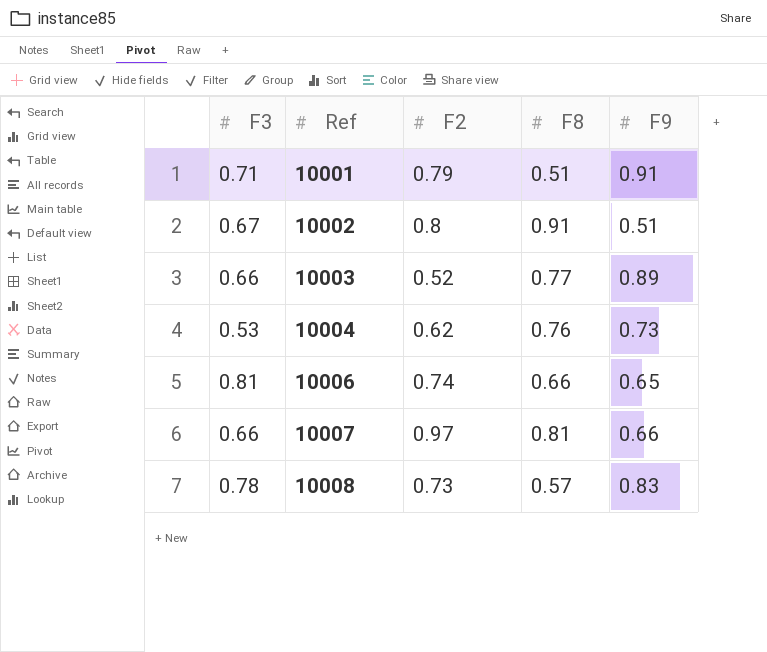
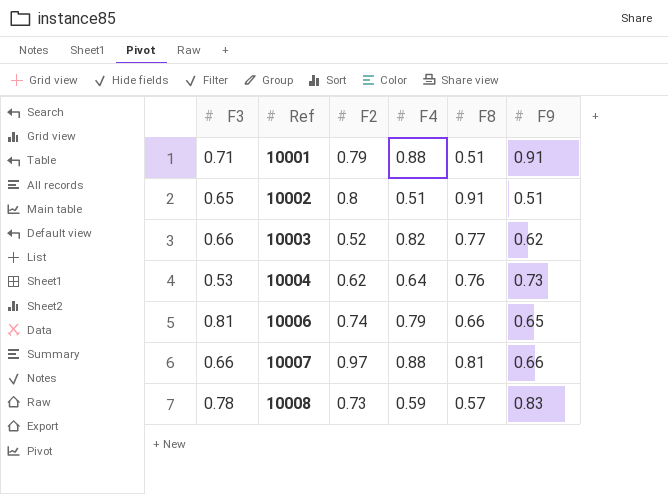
column F4 | position: none -> 4
10002 | F3: 0.67 -> 0.65
10003 | F9: 0.89 -> 0.62

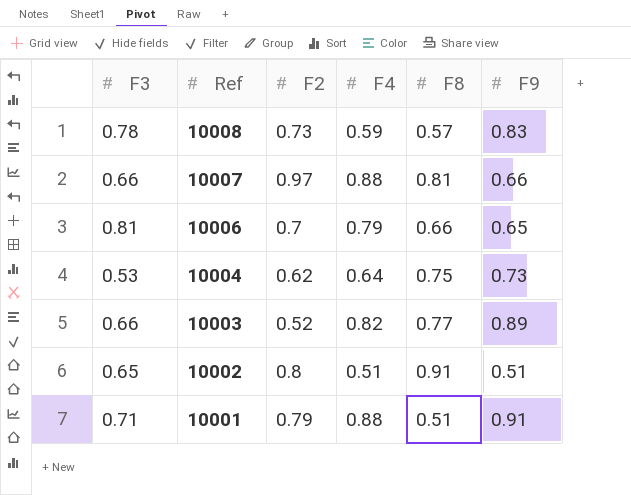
row order: Ref ascending -> Ref descending
10006 | F2: 0.74 -> 0.7
10004 | F8: 0.76 -> 0.75
10003 | F9: 0.62 -> 0.89

